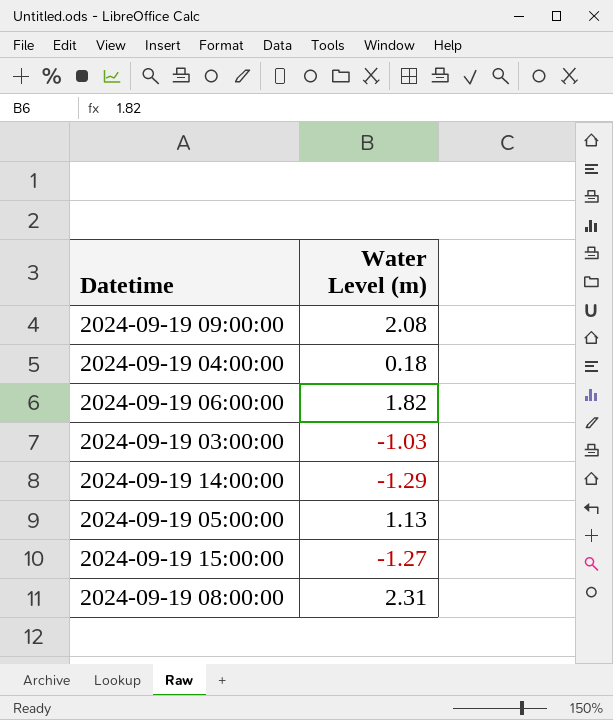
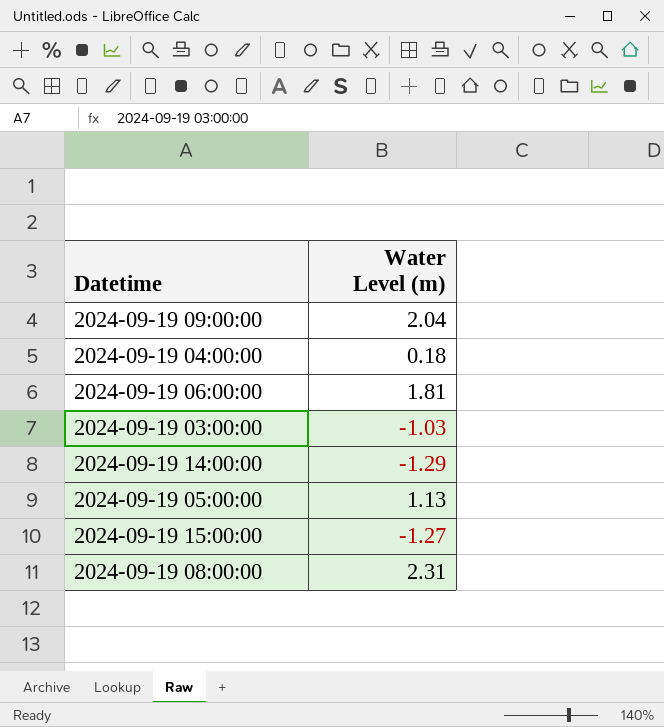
2024-09-19 09:00:00 | Water Level (m): 2.08 -> 2.04
2024-09-19 06:00:00 | Water Level (m): 1.82 -> 1.81

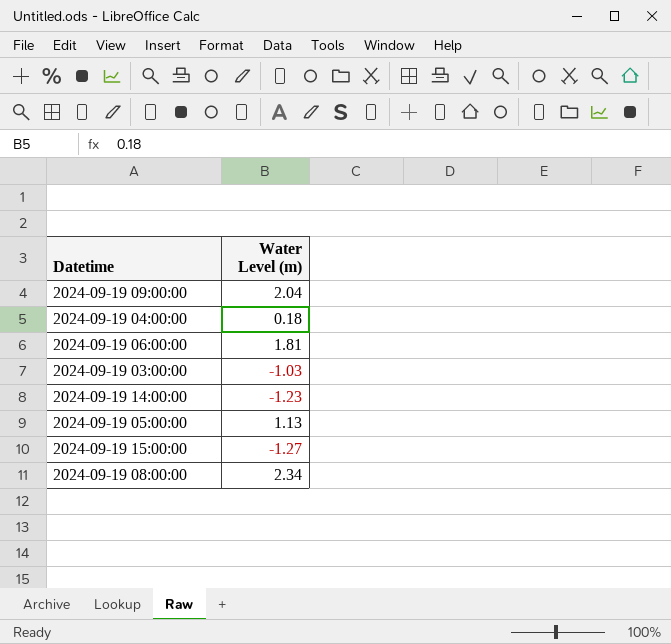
2024-09-19 14:00:00 | Water Level (m): -1.29 -> -1.23
2024-09-19 08:00:00 | Water Level (m): 2.31 -> 2.34

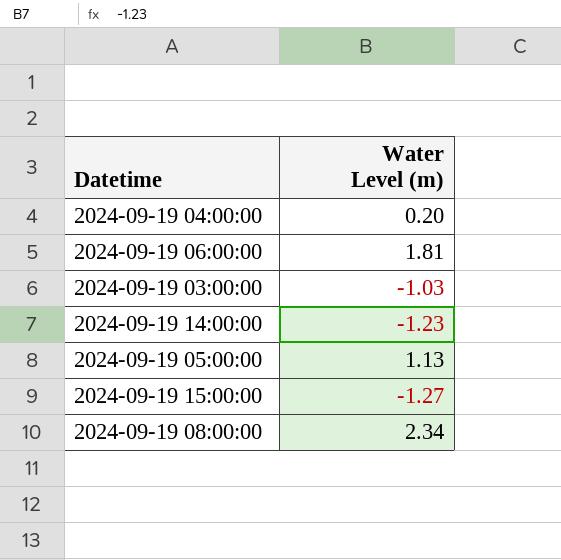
row 2024-09-19 09:00:00: 2.04 -> none
2024-09-19 04:00:00 | Water Level (m): 0.18 -> 0.20

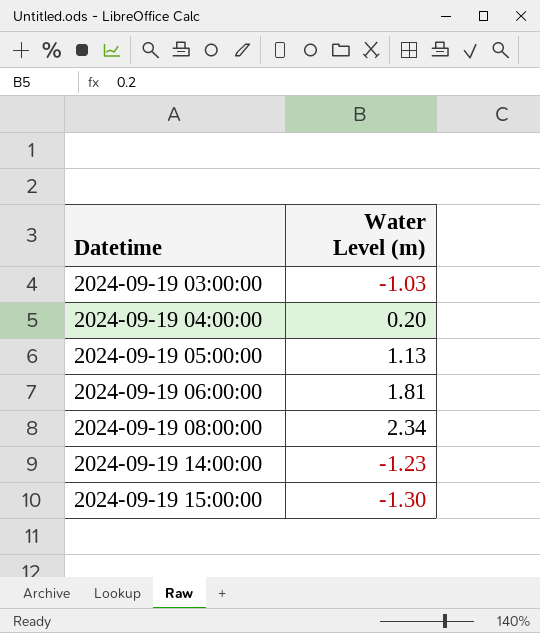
row order: none -> Datetime ascending
2024-09-19 15:00:00 | Water Level (m): -1.27 -> -1.30

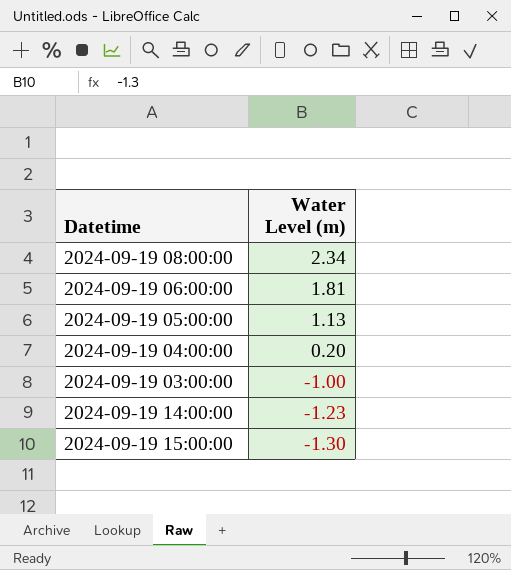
row order: Datetime ascending -> Water Level (m) descending
2024-09-19 03:00:00 | Water Level (m): -1.03 -> -1.00

